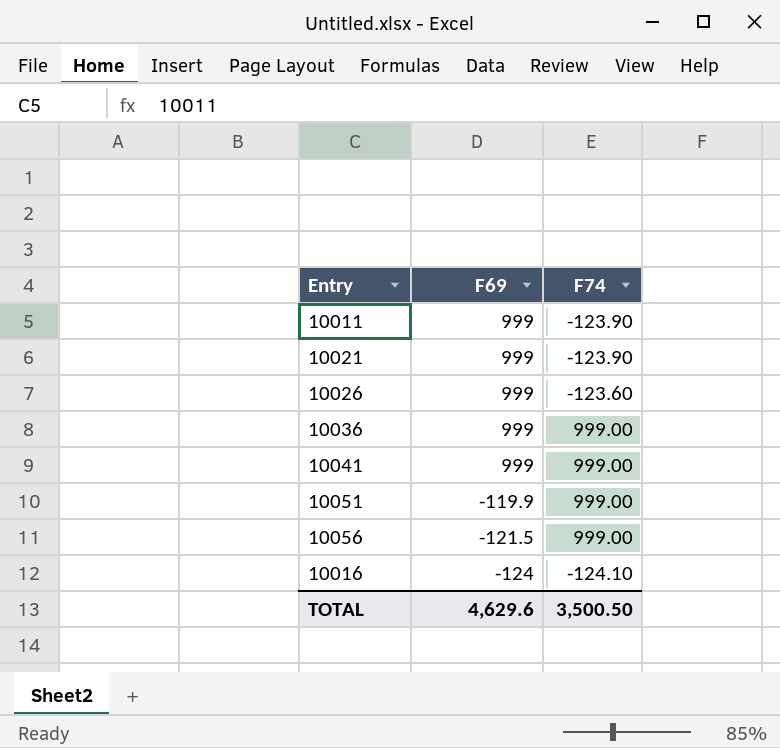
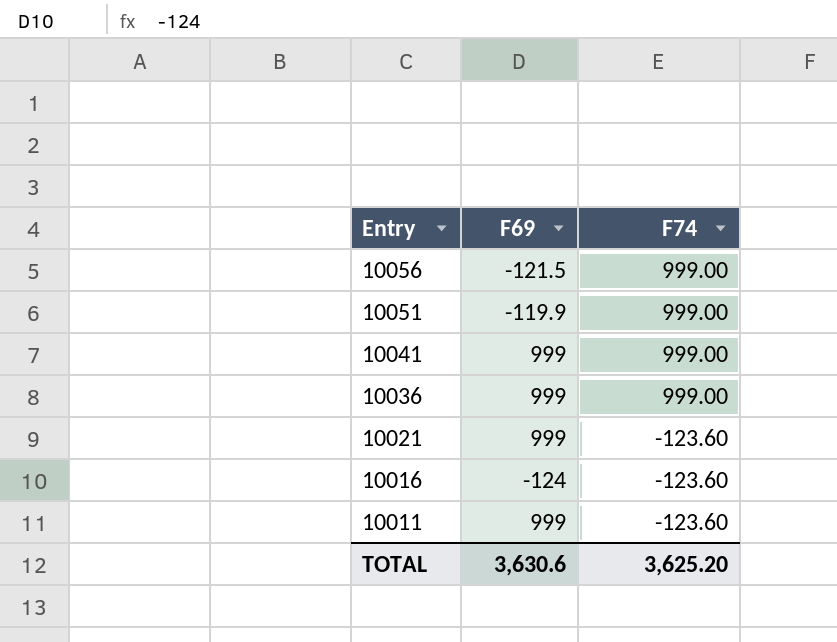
row order: F69 descending -> Entry descending
row 10026: 999 | -123.60 -> none
10021 | F74: -123.90 -> -123.60
10016 | F74: -124.10 -> -123.60
10011 | F74: -123.90 -> -123.60
TOTAL | F69: 4,629.6 -> 3,630.6
TOTAL | F74: 3,500.50 -> 3,625.20

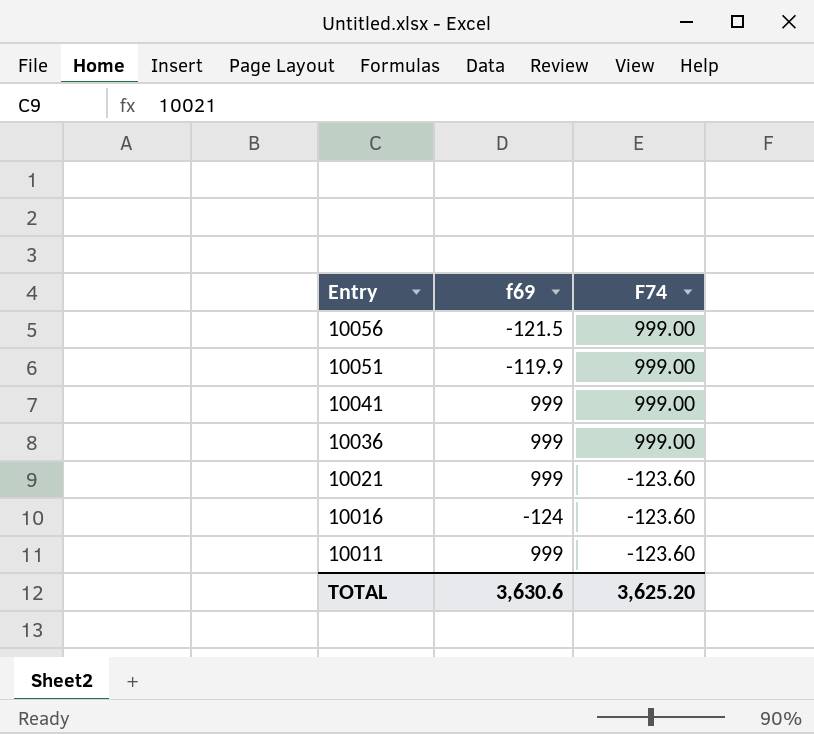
column name: F69 -> f69

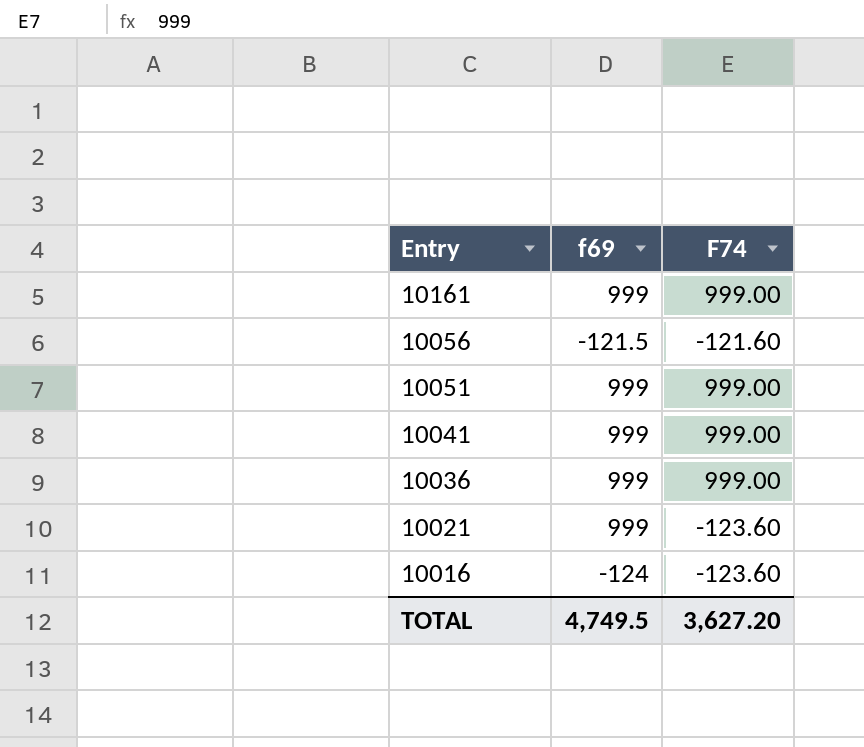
row 10011: 999 | -123.60 -> none
row 10161: none -> 999 | 999.00
10056 | F74: 999.00 -> -121.60
10051 | f69: -119.9 -> 999
TOTAL | f69: 3,630.6 -> 4,749.5
TOTAL | F74: 3,625.20 -> 3,627.20

